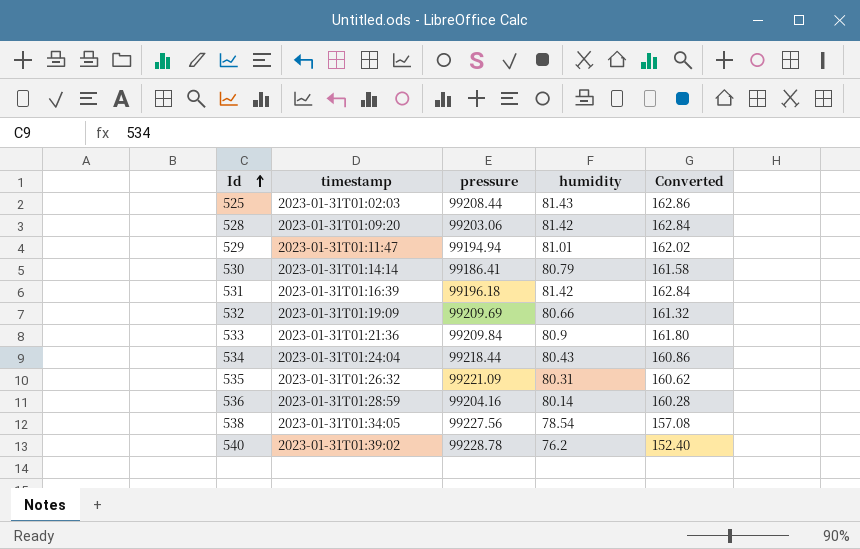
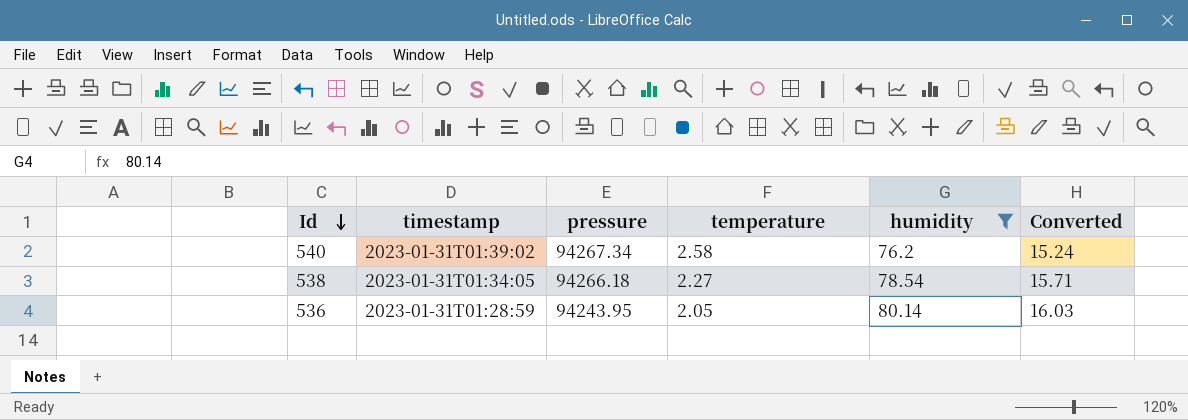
filter: none -> humidity <= 80.14
row order: Id ascending -> Id descending
column temperature | position: none -> 4
column Converted | formula: [humidity] * 2 -> [humidity] * 0.2
540 | pressure: 99228.78 -> 94267.34
538 | pressure: 99227.56 -> 94266.18
536 | pressure: 99204.16 -> 94243.95

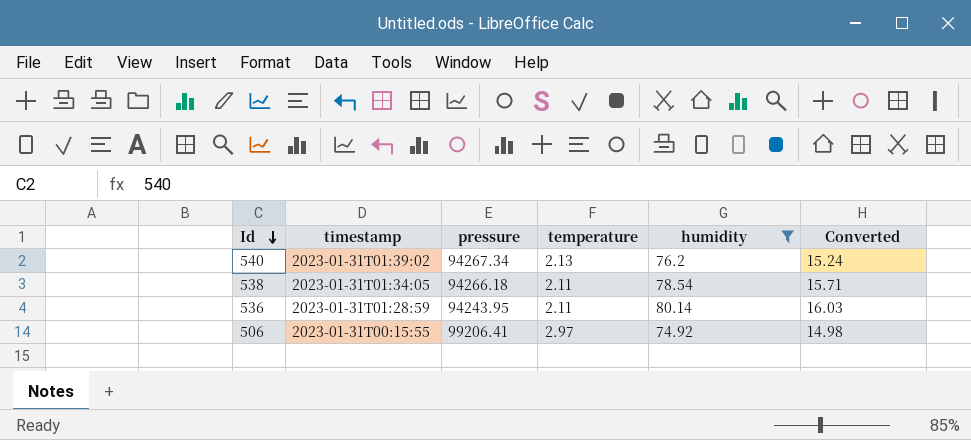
540 | temperature: 2.58 -> 2.13
538 | temperature: 2.27 -> 2.11
536 | temperature: 2.05 -> 2.11
row 506: none -> 2023-01-31T00:15:55 | 99206.41 | 2.97 | 74.92 | 14.98

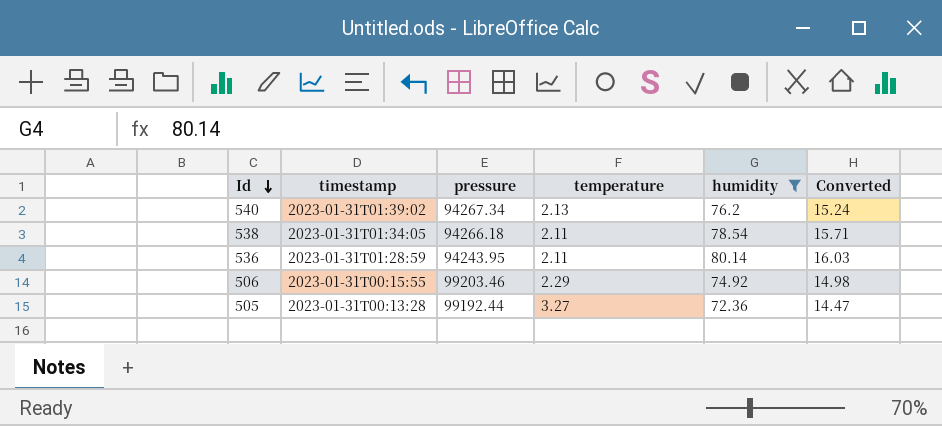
506 | pressure: 99206.41 -> 99203.46
506 | temperature: 2.97 -> 2.29
row 505: none -> 2023-01-31T00:13:28 | 99192.44 | 3.27 | 72.36 | 14.47

